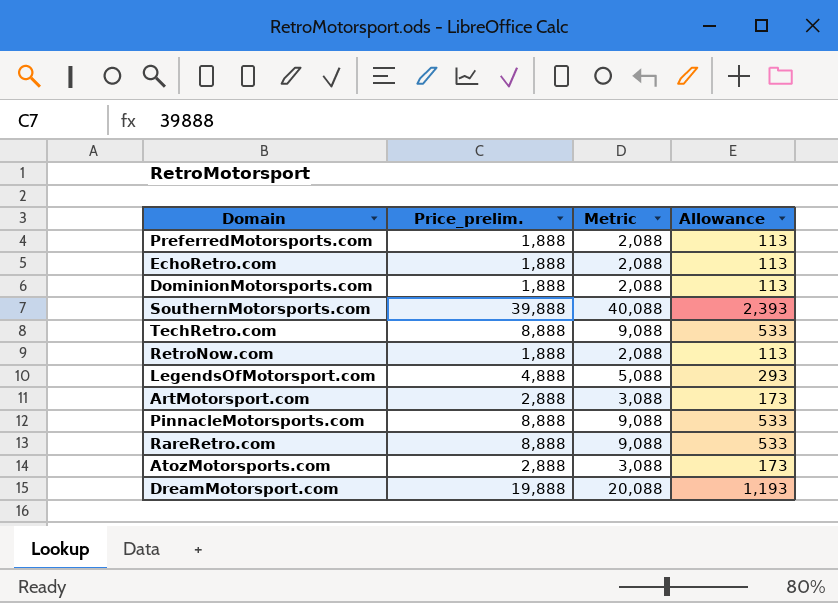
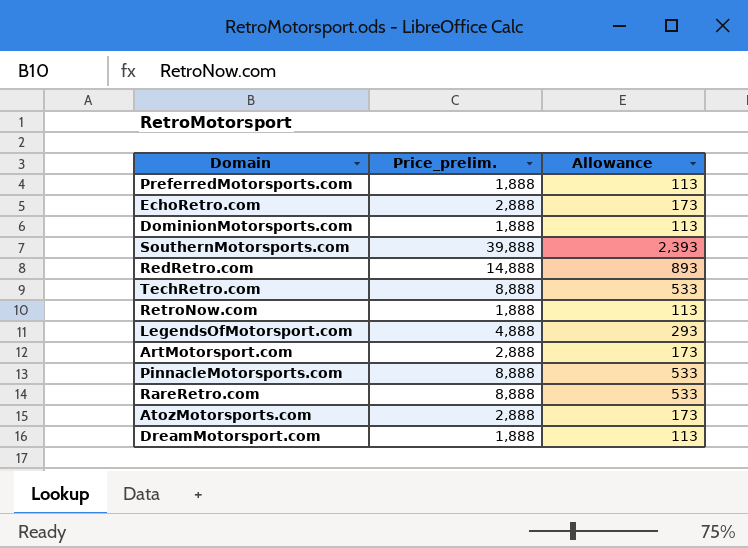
column Metric | formula: [Price_prelim.] + 200 -> none
EchoRetro.com | Price_prelim.: 1,888 -> 2,888
EchoRetro.com | Allowance: 113 -> 173
row RedRetro.com: none -> 14,888 | 893
DreamMotorsport.com | Price_prelim.: 19,888 -> 1,888
DreamMotorsport.com | Allowance: 1,193 -> 113

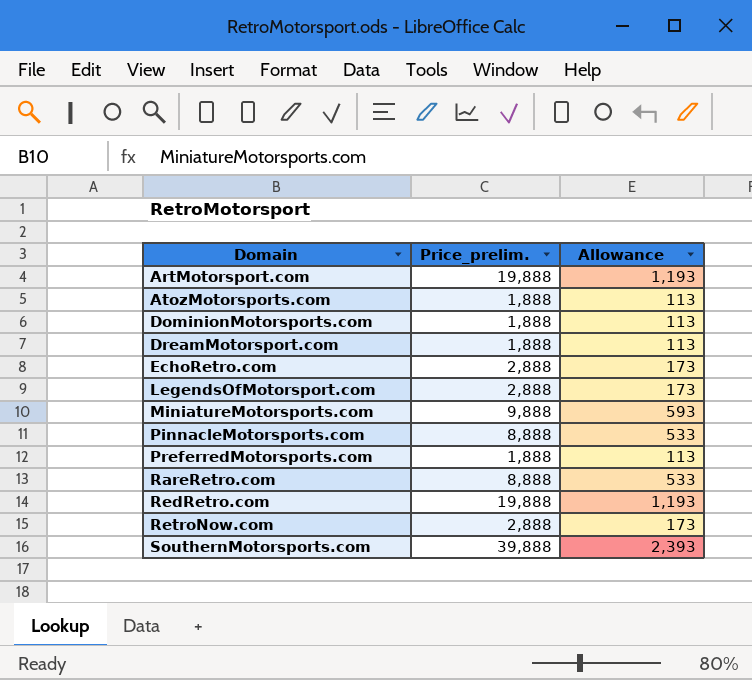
row order: none -> Domain ascending
row TechRetro.com: 8,888 | 533 -> none
ArtMotorsport.com | Price_prelim.: 2,888 -> 19,888
ArtMotorsport.com | Allowance: 173 -> 1,193
AtozMotorsports.com | Price_prelim.: 2,888 -> 1,888
AtozMotorsports.com | Allowance: 173 -> 113
LegendsOfMotorsport.com | Price_prelim.: 4,888 -> 2,888
LegendsOfMotorsport.com | Allowance: 293 -> 173
row MiniatureMotorsports.com: none -> 9,888 | 593
RedRetro.com | Price_prelim.: 14,888 -> 19,888
RedRetro.com | Allowance: 893 -> 1,193
RetroNow.com | Price_prelim.: 1,888 -> 2,888
RetroNow.com | Allowance: 113 -> 173

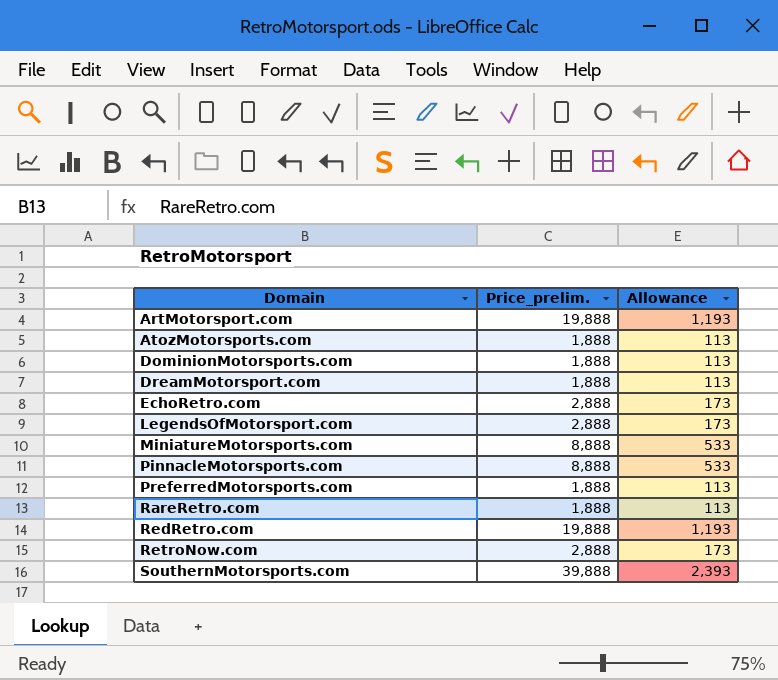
MiniatureMotorsports.com | Price_prelim.: 9,888 -> 8,888
MiniatureMotorsports.com | Allowance: 593 -> 533
RareRetro.com | Price_prelim.: 8,888 -> 1,888
RareRetro.com | Allowance: 533 -> 113

